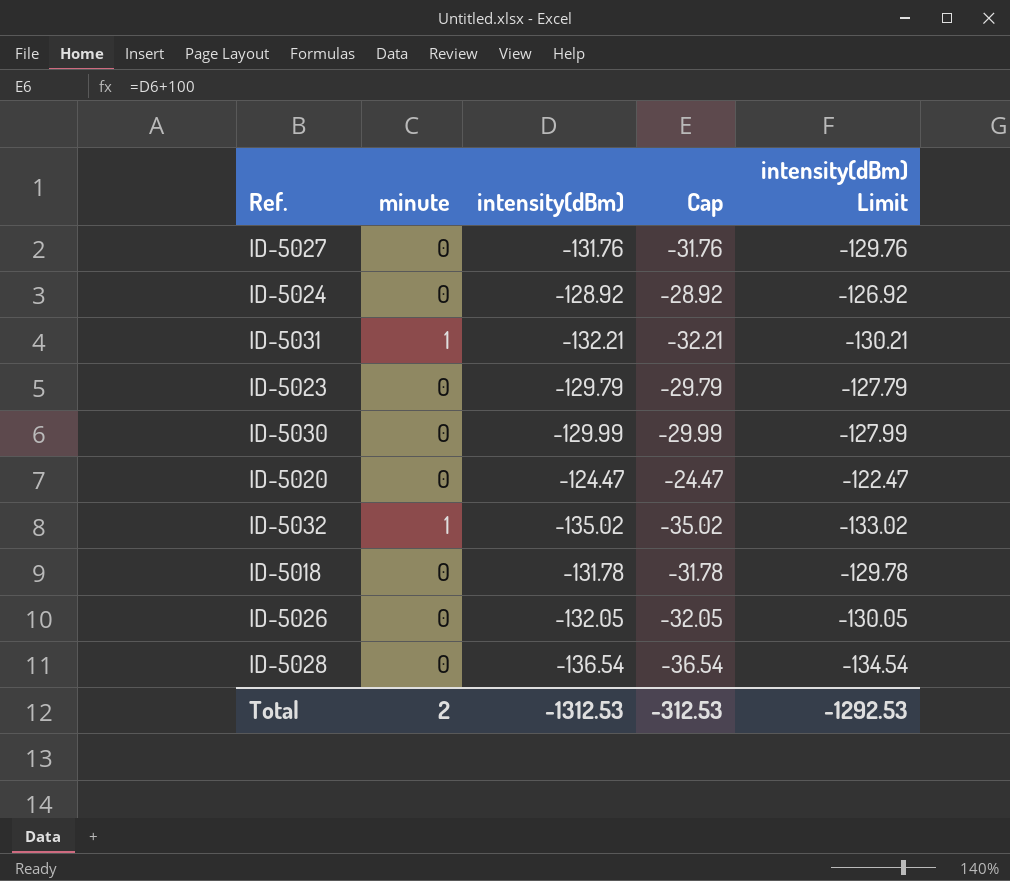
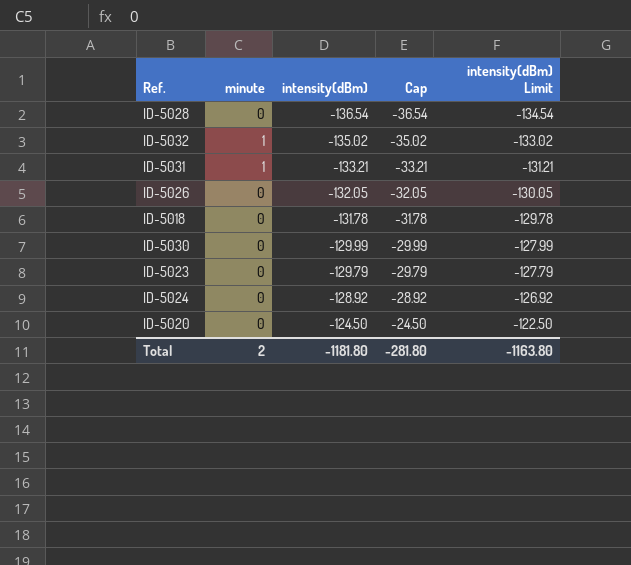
row order: none -> intensity(dBm) ascending
row ID-5027: 0 | -131.76 | -31.76 | -129.76 -> none
ID-5031 | intensity(dBm): -132.21 -> -133.21
ID-5031 | Cap: -32.21 -> -33.21
ID-5031 | intensity(dBm) Limit: -130.21 -> -131.21
ID-5020 | intensity(dBm): -124.47 -> -124.50
ID-5020 | Cap: -24.47 -> -24.50
ID-5020 | intensity(dBm) Limit: -122.47 -> -122.50
Total | intensity(dBm): -1312.53 -> -1181.80
Total | Cap: -312.53 -> -281.80
Total | intensity(dBm) Limit: -1292.53 -> -1163.80

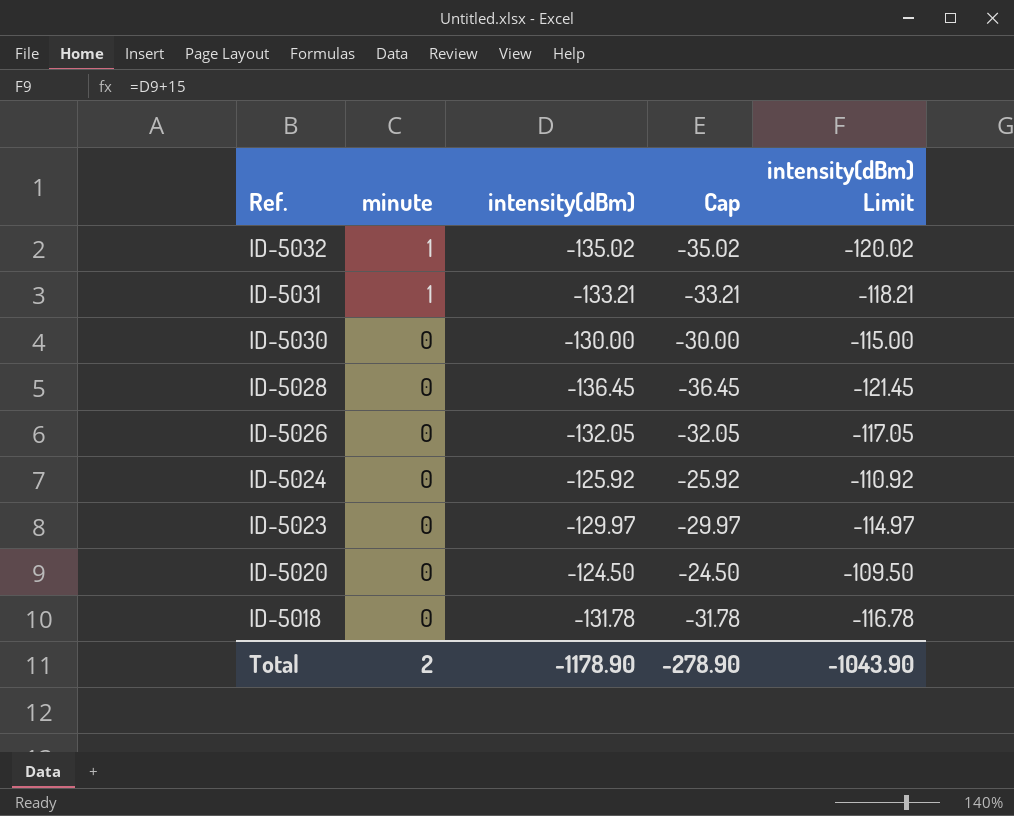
row order: intensity(dBm) ascending -> Ref. descending
column intensity(dBm) Limit | formula: [intensity(dBm)] + 2 -> [intensity(dBm)] + 15
ID-5030 | intensity(dBm): -129.99 -> -130.00
ID-5030 | Cap: -29.99 -> -30.00
ID-5028 | intensity(dBm): -136.54 -> -136.45
ID-5028 | Cap: -36.54 -> -36.45
ID-5024 | intensity(dBm): -128.92 -> -125.92
ID-5024 | Cap: -28.92 -> -25.92
ID-5023 | intensity(dBm): -129.79 -> -129.97
ID-5023 | Cap: -29.79 -> -29.97
Total | intensity(dBm): -1181.80 -> -1178.90
Total | Cap: -281.80 -> -278.90
Total | intensity(dBm) Limit: -1163.80 -> -1043.90

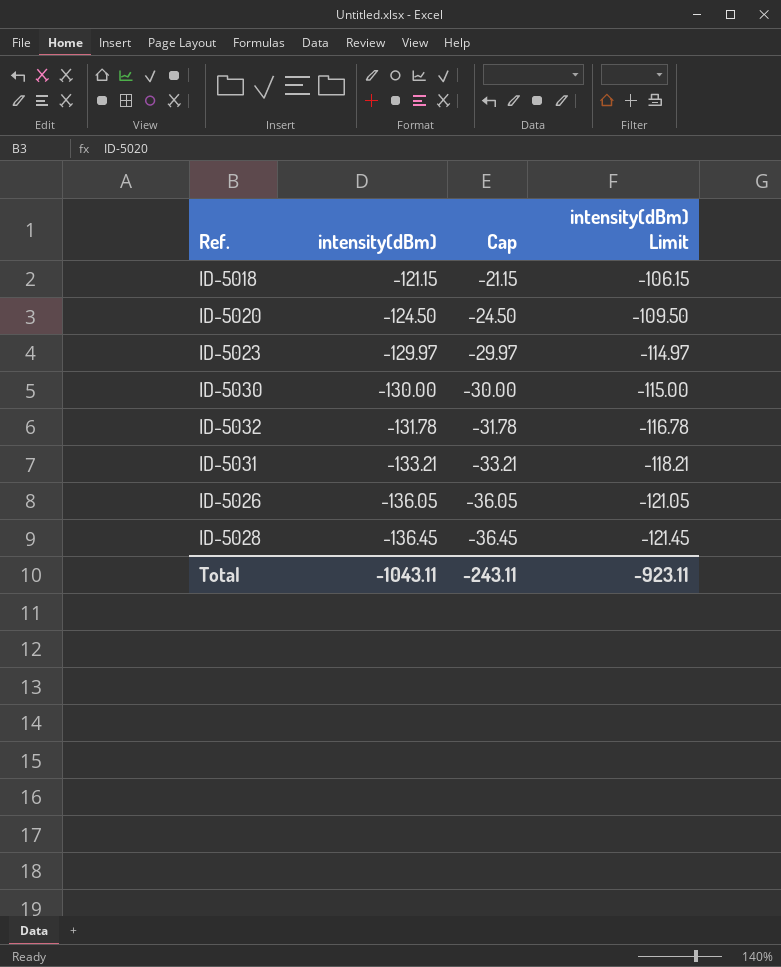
row order: Ref. descending -> intensity(dBm) descending
column minute | position: 2 -> none
row ID-5024: 0 | -125.92 | -25.92 | -110.92 -> none
ID-5018 | intensity(dBm): -131.78 -> -121.15
ID-5018 | Cap: -31.78 -> -21.15
ID-5018 | intensity(dBm) Limit: -116.78 -> -106.15
ID-5032 | intensity(dBm): -135.02 -> -131.78
ID-5032 | Cap: -35.02 -> -31.78
ID-5032 | intensity(dBm) Limit: -120.02 -> -116.78
ID-5026 | intensity(dBm): -132.05 -> -136.05
ID-5026 | Cap: -32.05 -> -36.05
ID-5026 | intensity(dBm) Limit: -117.05 -> -121.05
Total | intensity(dBm): -1178.90 -> -1043.11
Total | Cap: -278.90 -> -243.11
Total | intensity(dBm) Limit: -1043.90 -> -923.11

